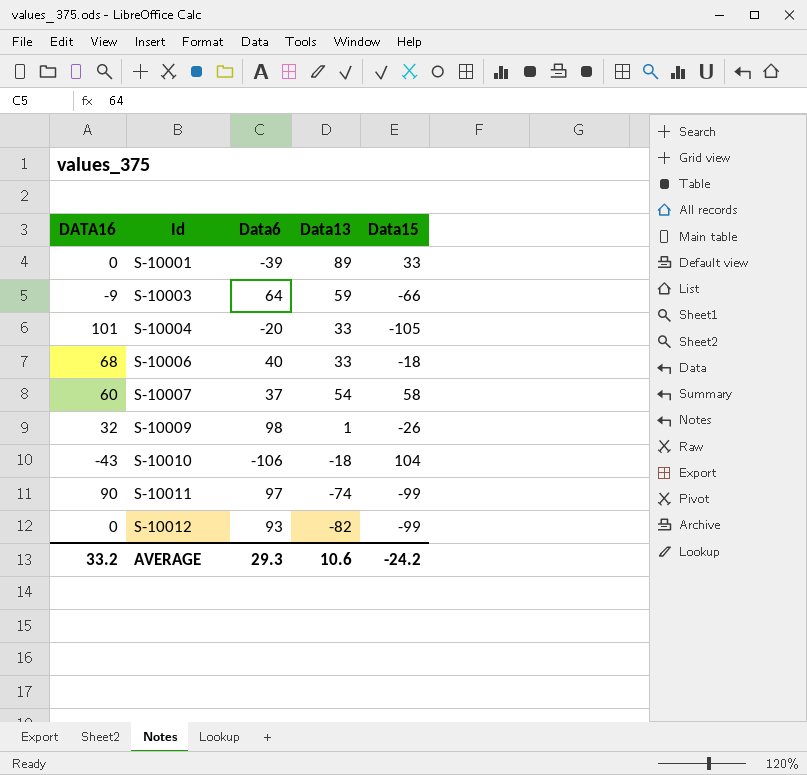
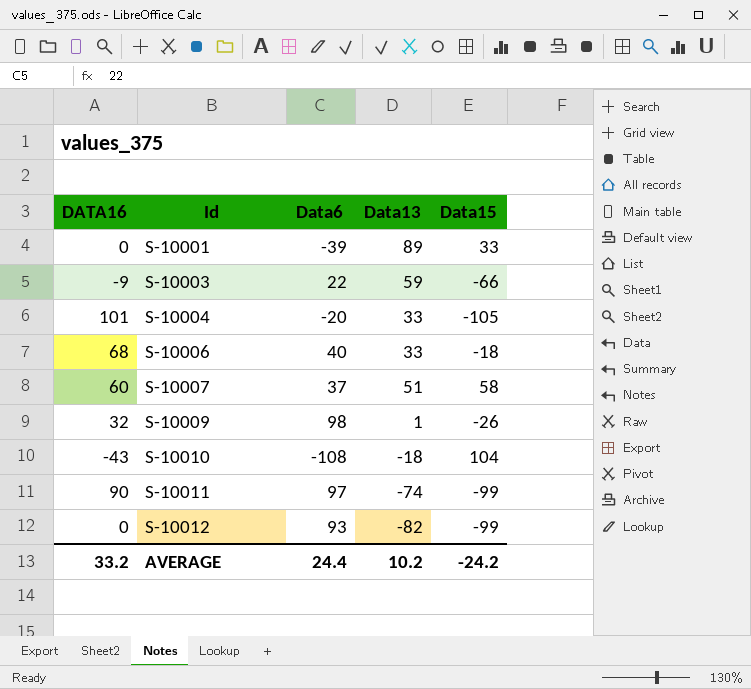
S-10003 | Data6: 64 -> 22
S-10007 | Data13: 54 -> 51
S-10010 | Data6: -106 -> -108
AVERAGE | Data6: 29.3 -> 24.4
AVERAGE | Data13: 10.6 -> 10.2

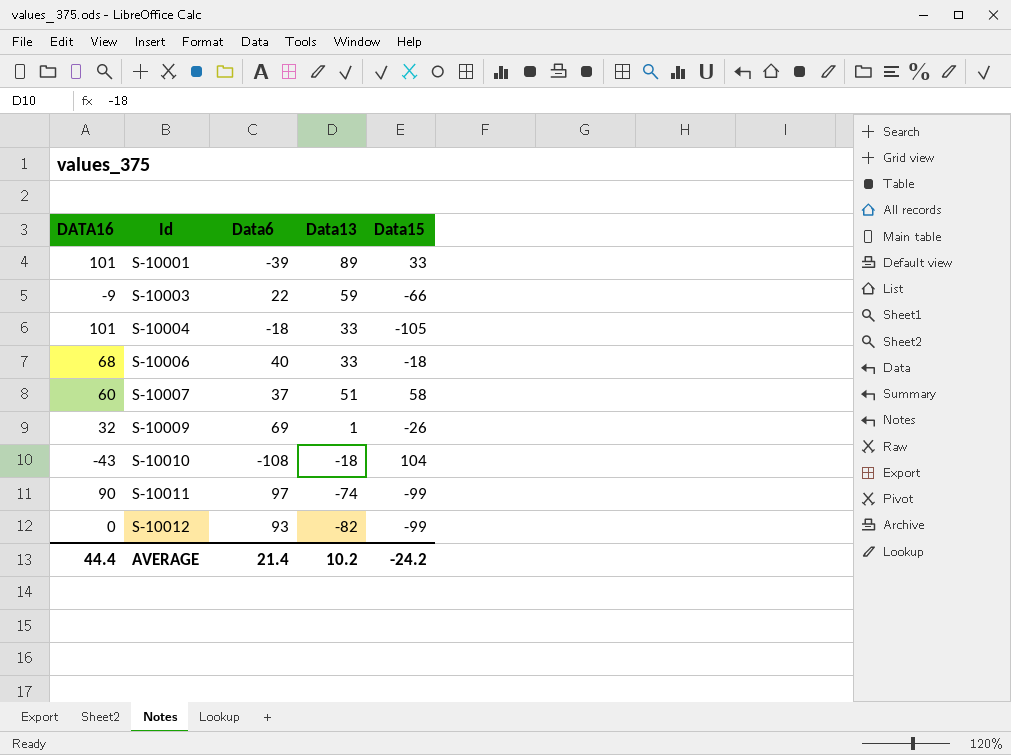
S-10001 | DATA16: 0 -> 101
S-10004 | Data6: -20 -> -18
S-10009 | Data6: 98 -> 69
AVERAGE | DATA16: 33.2 -> 44.4
AVERAGE | Data6: 24.4 -> 21.4

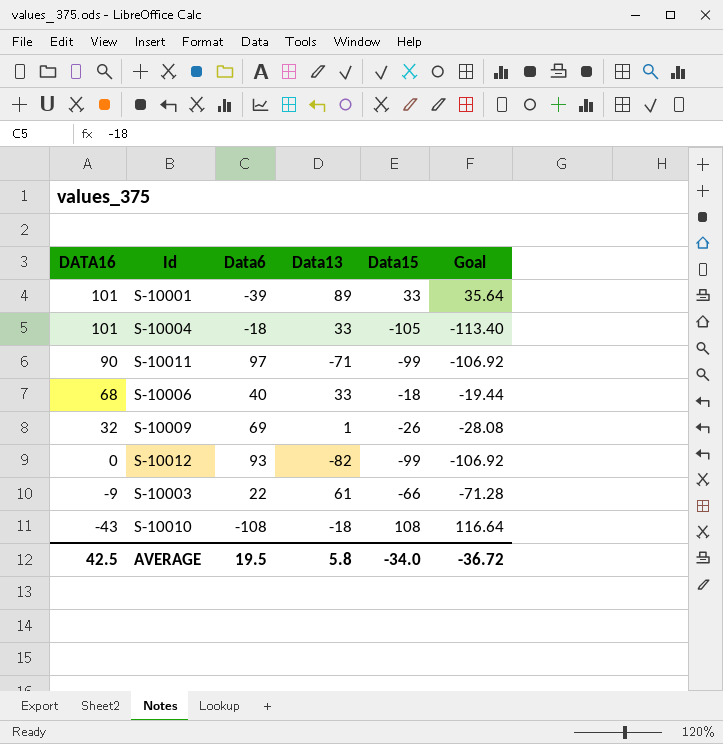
row order: Id ascending -> DATA16 descending
column Goal | formula: none -> [Data15] * 1.08
row S-10007: 60 | 37 | 51 | 58 -> none
S-10011 | Data13: -74 -> -71
S-10003 | Data13: 59 -> 61
S-10010 | Data15: 104 -> 108
AVERAGE | DATA16: 44.4 -> 42.5
AVERAGE | Data6: 21.4 -> 19.5
AVERAGE | Data13: 10.2 -> 5.8
AVERAGE | Data15: -24.2 -> -34.0

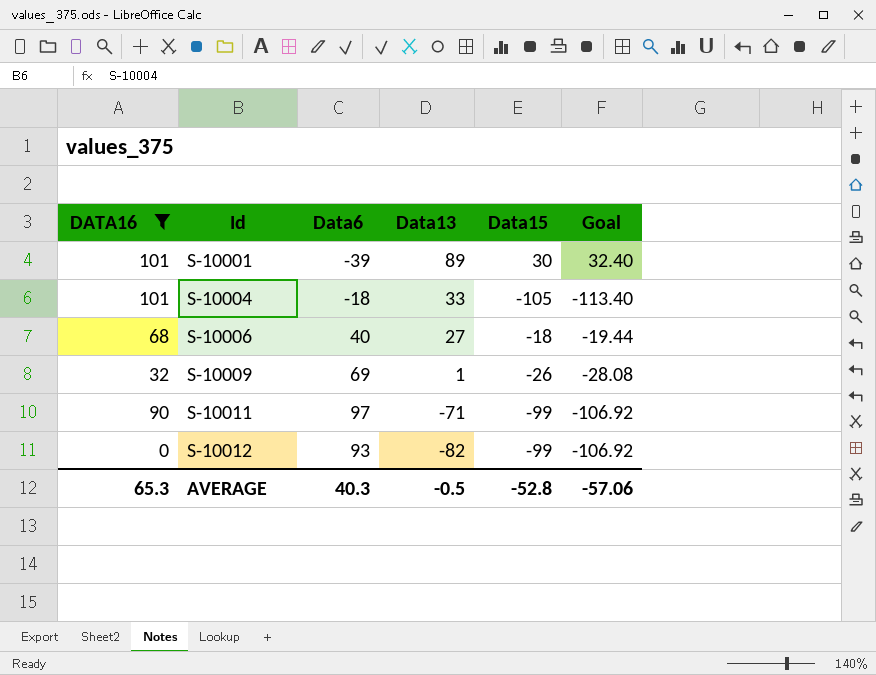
filter: none -> DATA16 >= 0
row order: DATA16 descending -> Id ascending
S-10001 | Data15: 33 -> 30
S-10001 | Goal: 35.64 -> 32.40
S-10006 | Data13: 33 -> 27
AVERAGE | DATA16: 42.5 -> 65.3
AVERAGE | Data6: 19.5 -> 40.3
AVERAGE | Data13: 5.8 -> -0.5
AVERAGE | Data15: -34.0 -> -52.8
AVERAGE | Goal: -36.72 -> -57.06

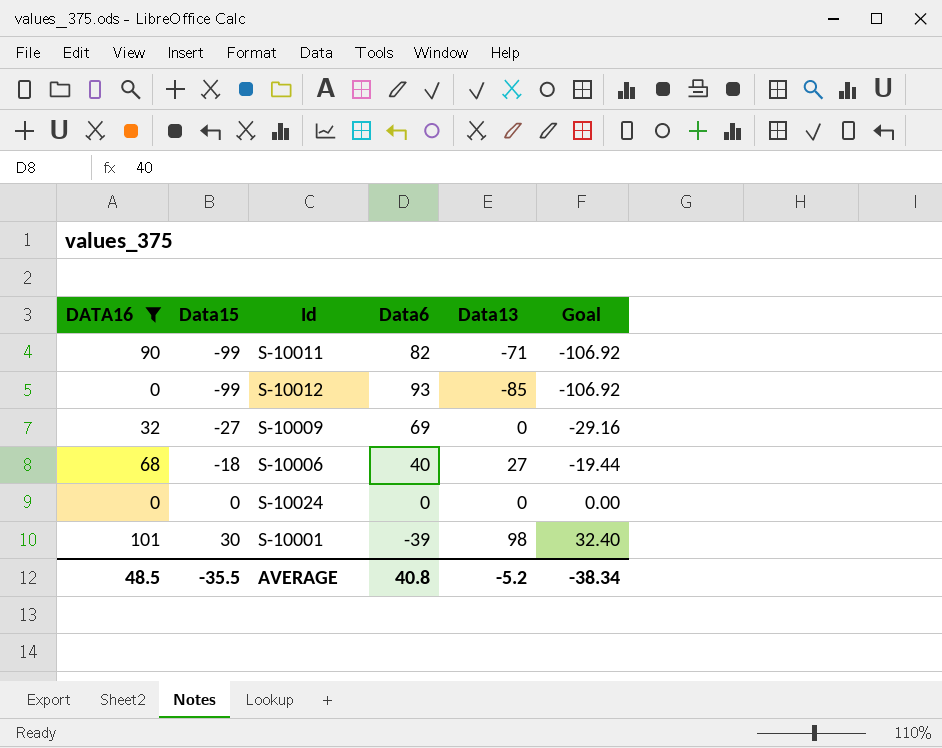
row order: Id ascending -> Data15 ascending
column Data15 | position: 5 -> 2
row S-10004: 101 | -18 | 33 | -105 | -113.40 -> none
S-10011 | Data6: 97 -> 82
S-10012 | Data13: -82 -> -85
S-10009 | Data15: -26 -> -27
S-10009 | Data13: 1 -> 0
S-10009 | Goal: -28.08 -> -29.16
row S-10024: none -> 0 | 0 | 0 | 0 | 0.00
S-10001 | Data13: 89 -> 98
AVERAGE | DATA16: 65.3 -> 48.5
AVERAGE | Data15: -52.8 -> -35.5
AVERAGE | Data6: 40.3 -> 40.8
AVERAGE | Data13: -0.5 -> -5.2
AVERAGE | Goal: -57.06 -> -38.34

